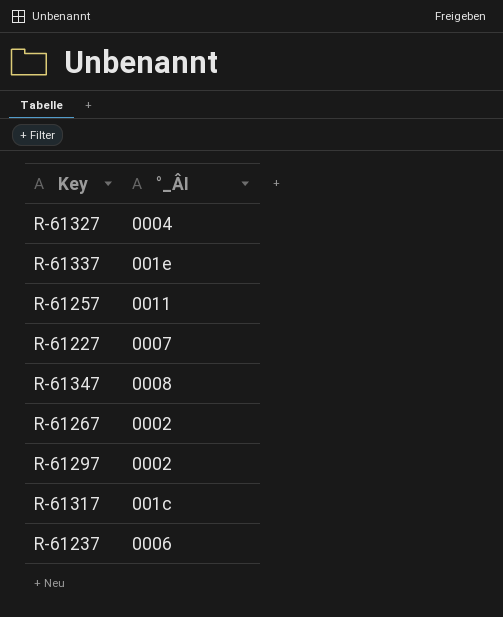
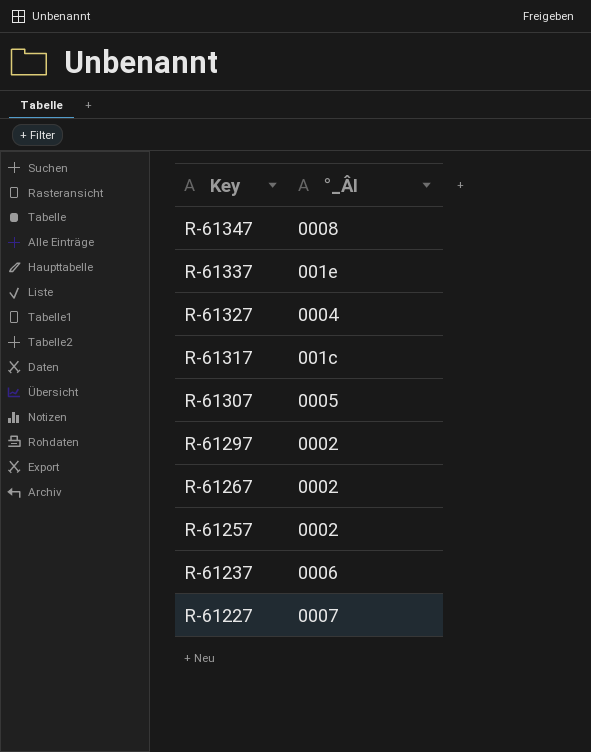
row order: none -> Key descending
row R-61307: none -> 0005
R-61257 | °_ÂI: 0011 -> 0002

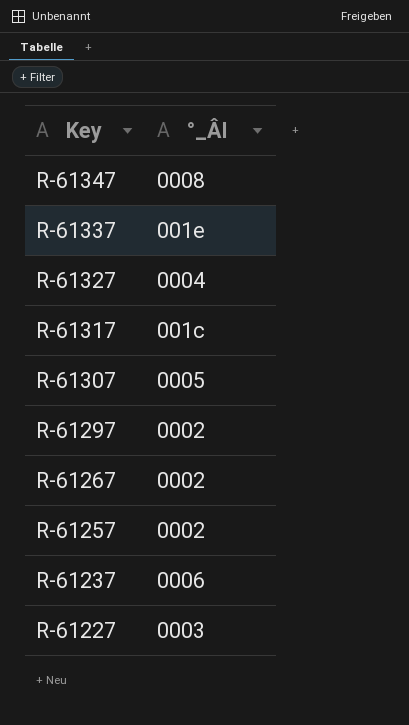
R-61227 | °_ÂI: 0007 -> 0003

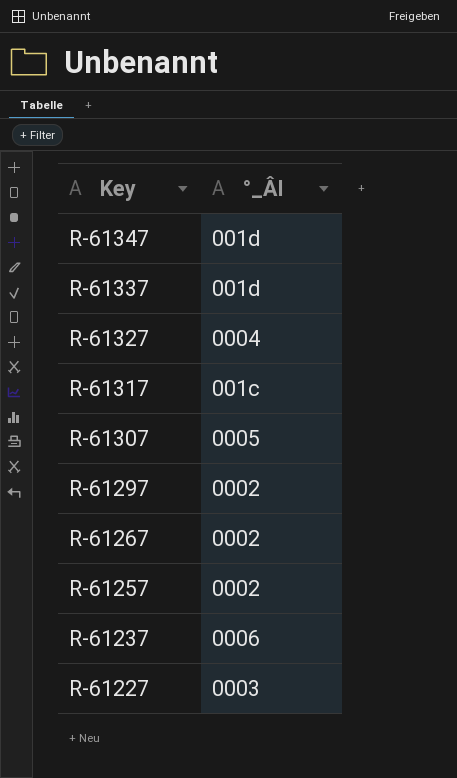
R-61347 | °_ÂI: 0008 -> 001d
R-61337 | °_ÂI: 001e -> 001d

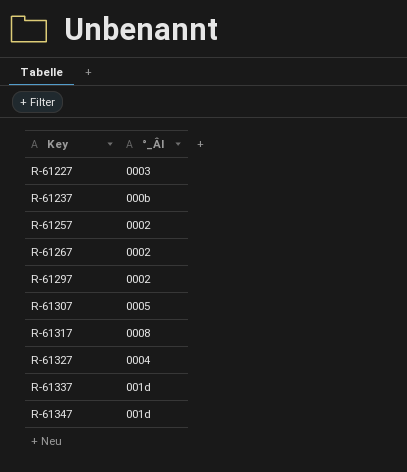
row order: Key descending -> Key ascending
R-61237 | °_ÂI: 0006 -> 000b
R-61317 | °_ÂI: 001c -> 0008

